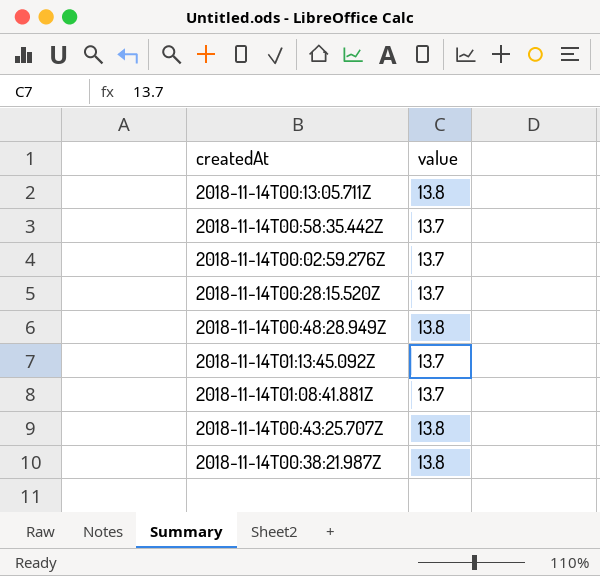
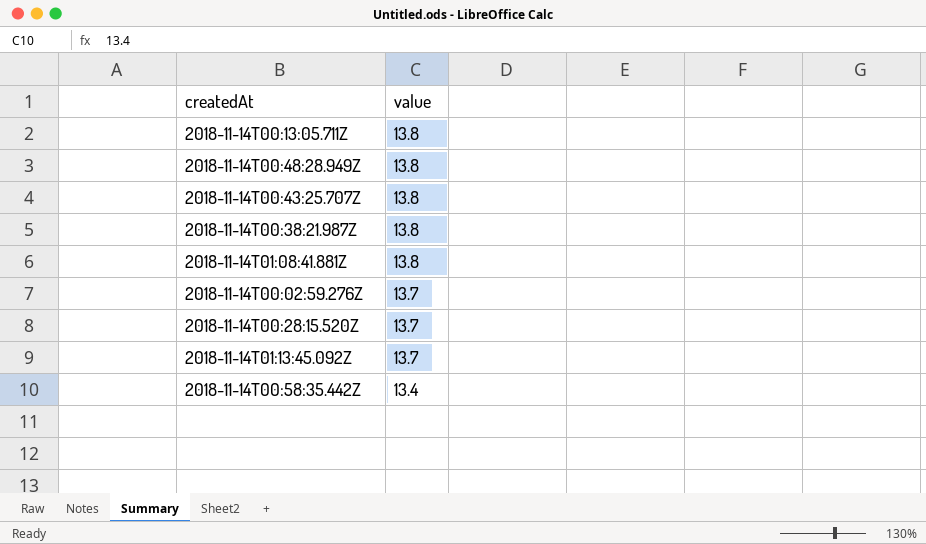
row order: none -> value descending
2018-11-14T01:08:41.881Z | value: 13.7 -> 13.8
2018-11-14T00:58:35.442Z | value: 13.7 -> 13.4

